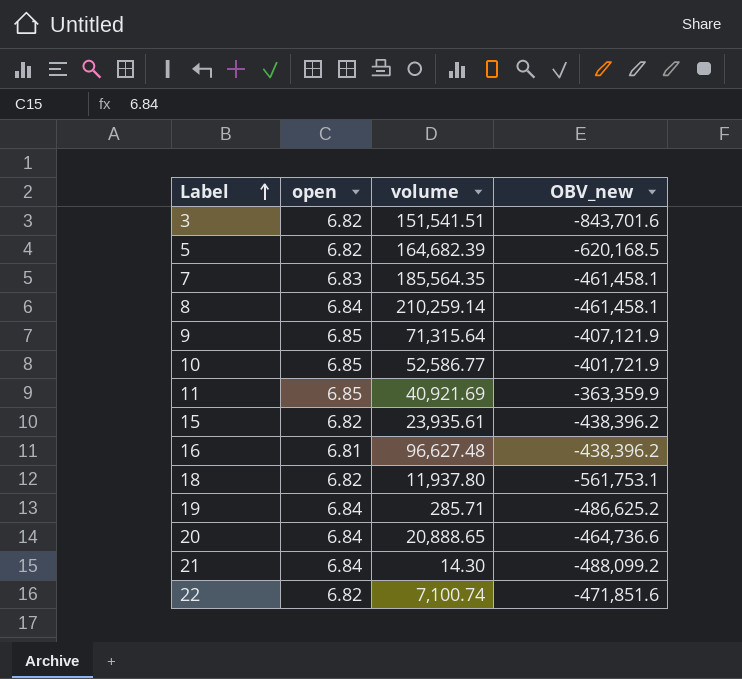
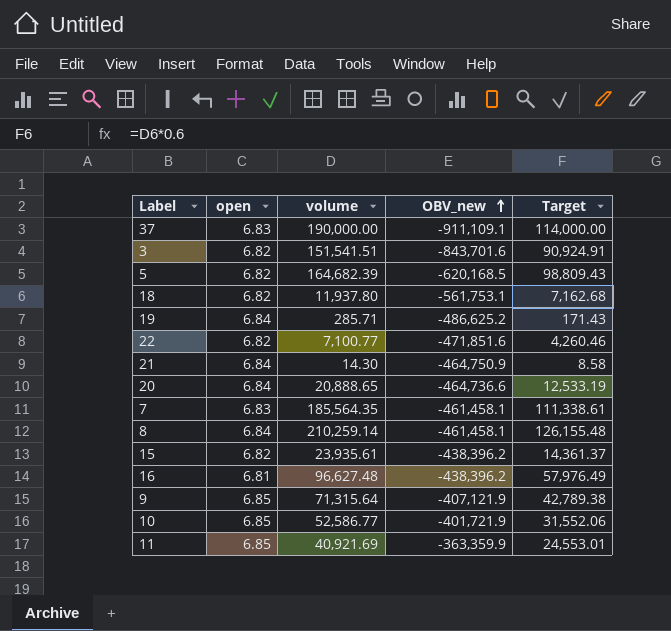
row order: Label ascending -> OBV_new ascending
column Target | formula: none -> [volume] * 0.6
row 37: none -> 6.83 | 190,000.00 | -911,109.1 | 114,000.00
22 | volume: 7,100.74 -> 7,100.77
21 | OBV_new: -488,099.2 -> -464,750.9

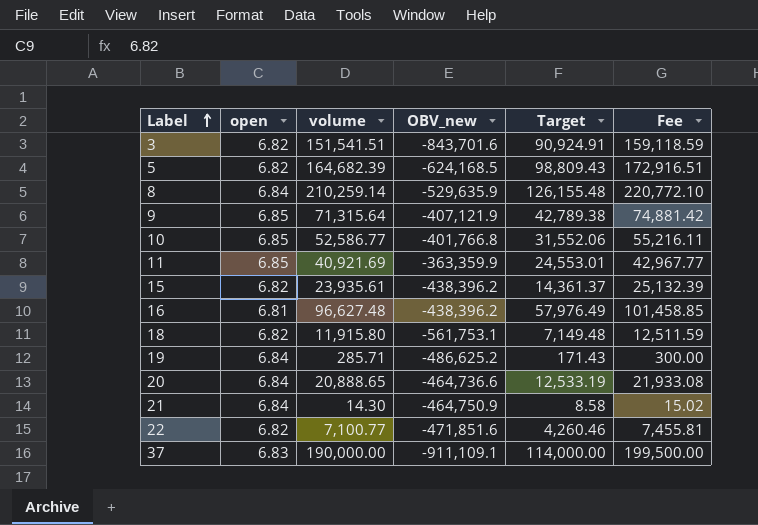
row order: OBV_new ascending -> Label ascending
column Fee | formula: none -> [volume] * 1.05
row 7: 6.83 | 185,564.35 | -461,458.1 | 111,338.61 -> none
5 | OBV_new: -620,168.5 -> -624,168.5
8 | OBV_new: -461,458.1 -> -529,635.9
10 | OBV_new: -401,721.9 -> -401,766.8
18 | volume: 11,937.80 -> 11,915.80
18 | Target: 7,162.68 -> 7,149.48

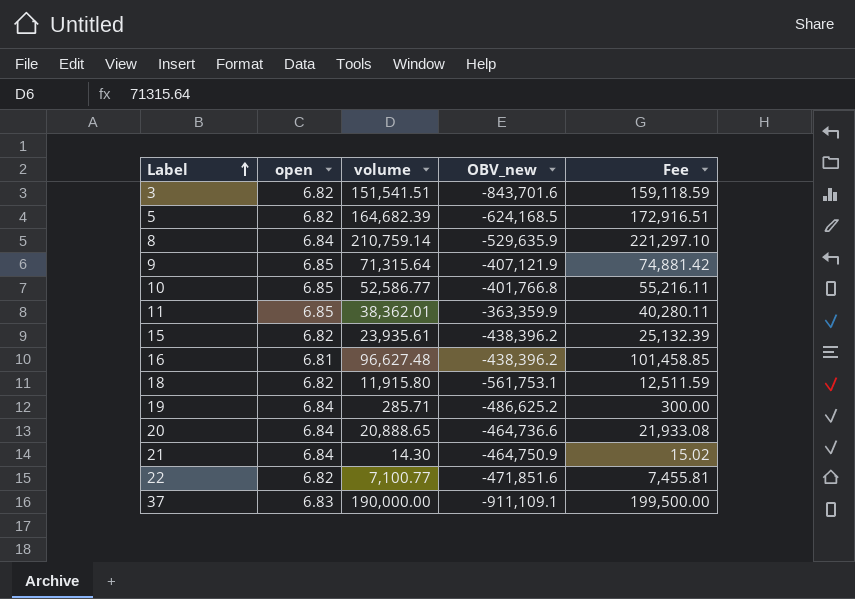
column Target | formula: [volume] * 0.6 -> none
8 | volume: 210,259.14 -> 210,759.14
8 | Fee: 220,772.10 -> 221,297.10
11 | volume: 40,921.69 -> 38,362.01
11 | Fee: 42,967.77 -> 40,280.11

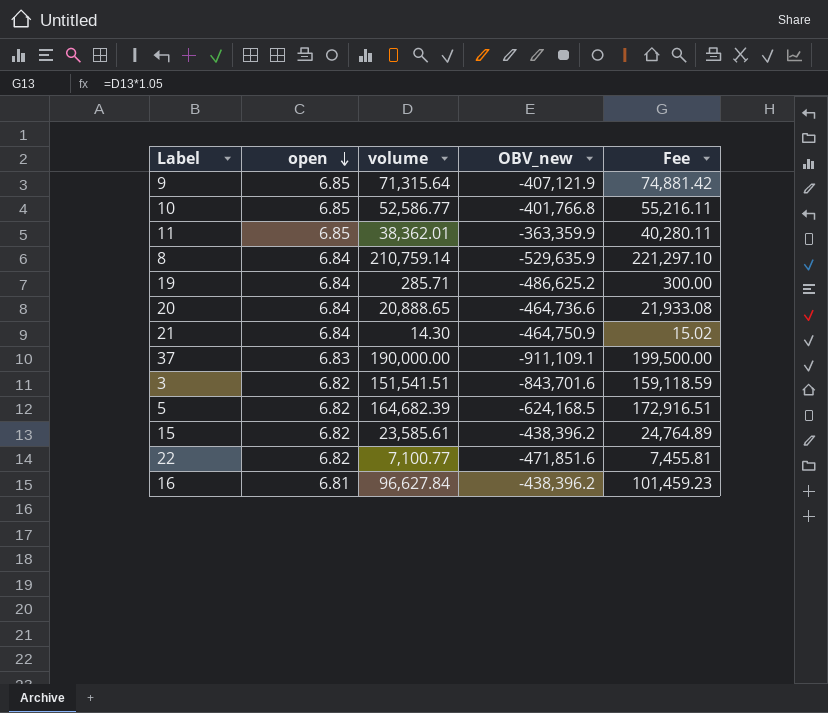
row order: Label ascending -> open descending
row 18: 6.82 | 11,915.80 | -561,753.1 | 12,511.59 -> none
15 | volume: 23,935.61 -> 23,585.61
15 | Fee: 25,132.39 -> 24,764.89
16 | volume: 96,627.48 -> 96,627.84
16 | Fee: 101,458.85 -> 101,459.23

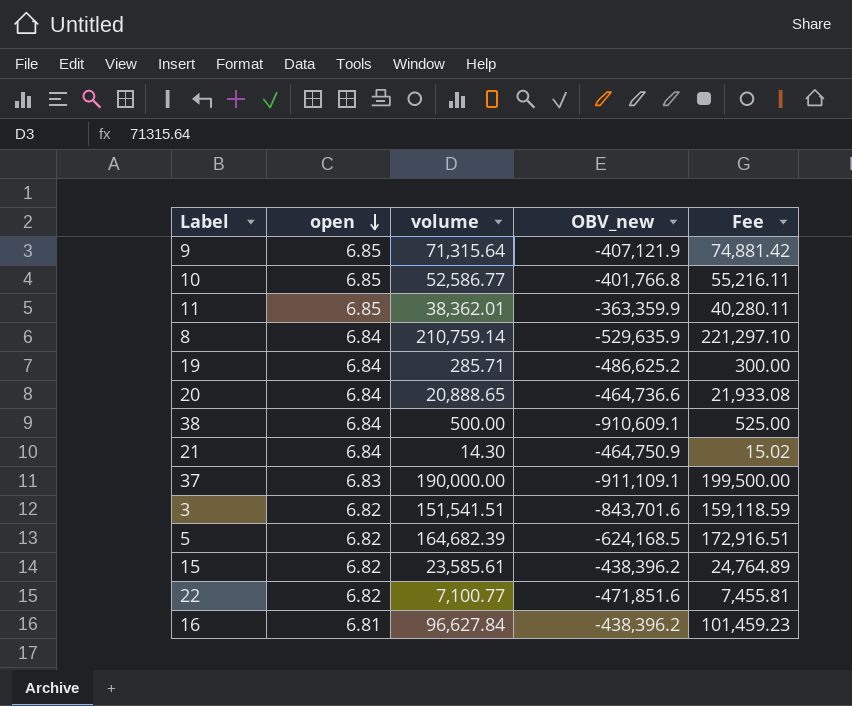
row 38: none -> 6.84 | 500.00 | -910,609.1 | 525.00

